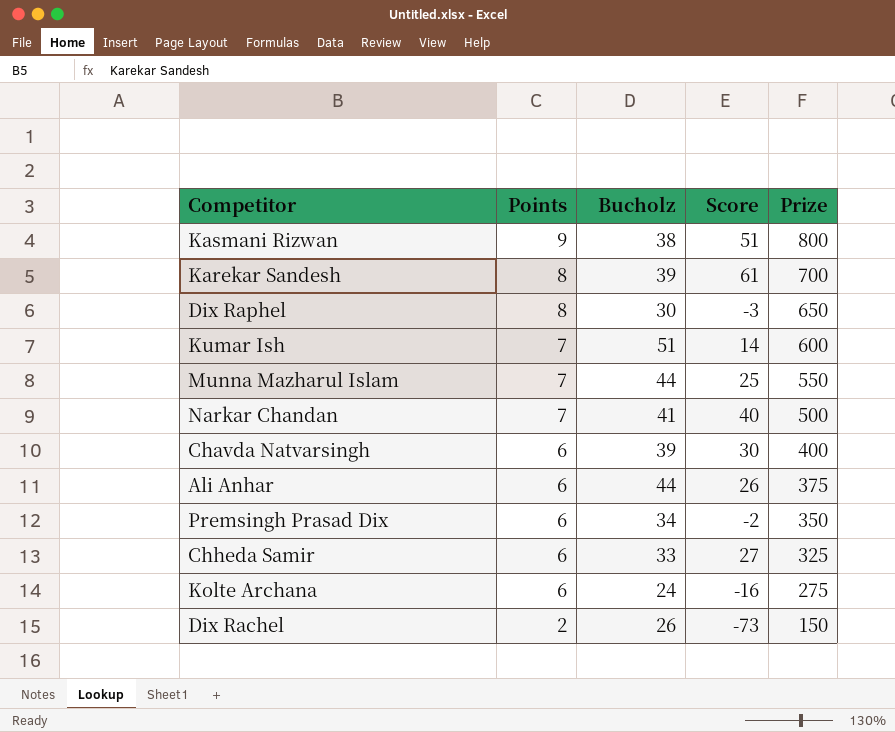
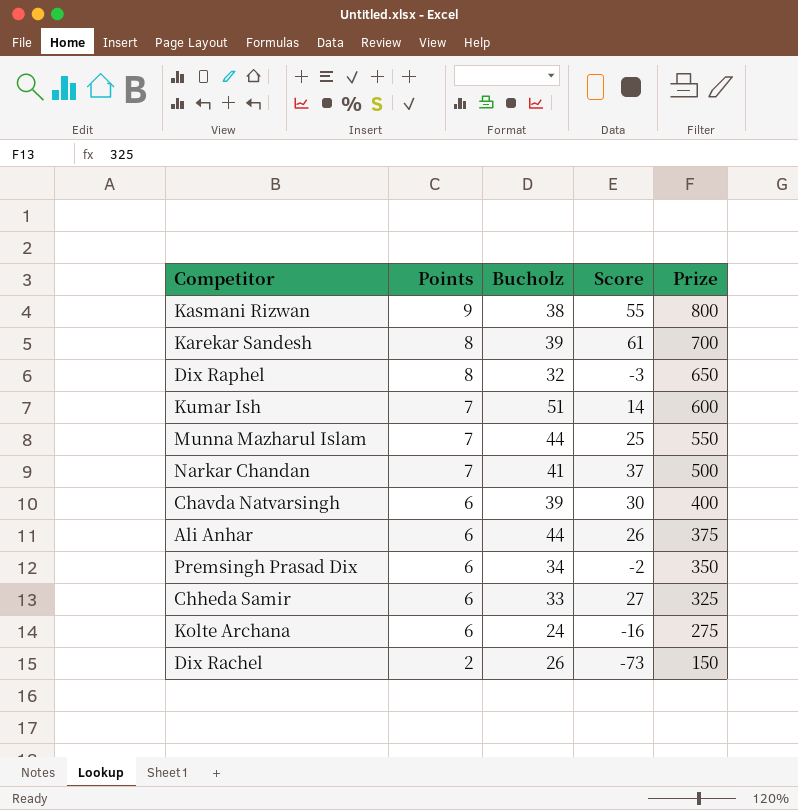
Kasmani Rizwan | Score: 51 -> 55
Dix Raphel | Bucholz: 30 -> 32
Narkar Chandan | Score: 40 -> 37

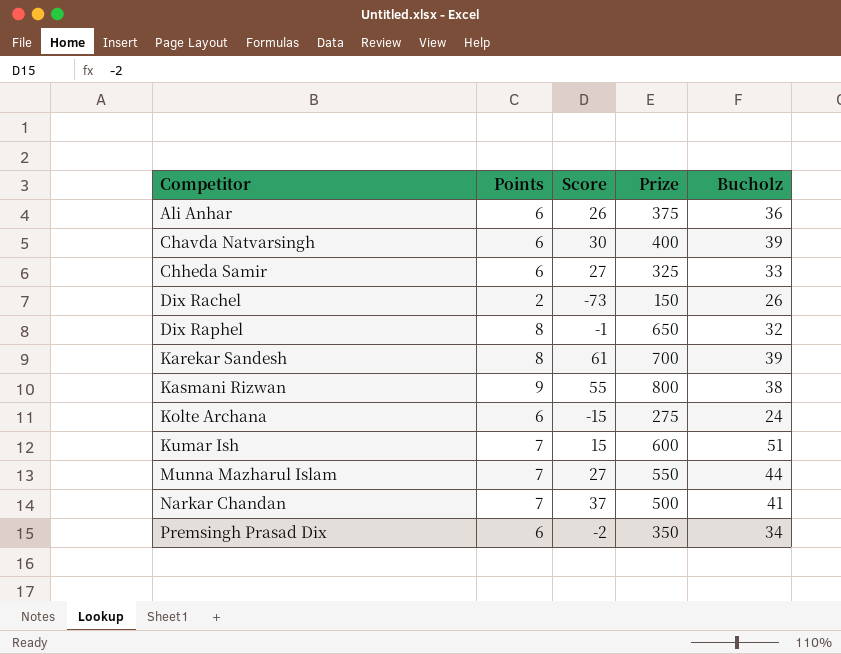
row order: Points descending -> Competitor ascending
column Bucholz | position: 3 -> 5
Ali Anhar | Bucholz: 44 -> 36
Dix Raphel | Score: -3 -> -1
Kolte Archana | Score: -16 -> -15
Kumar Ish | Score: 14 -> 15
Munna Mazharul Islam | Score: 25 -> 27

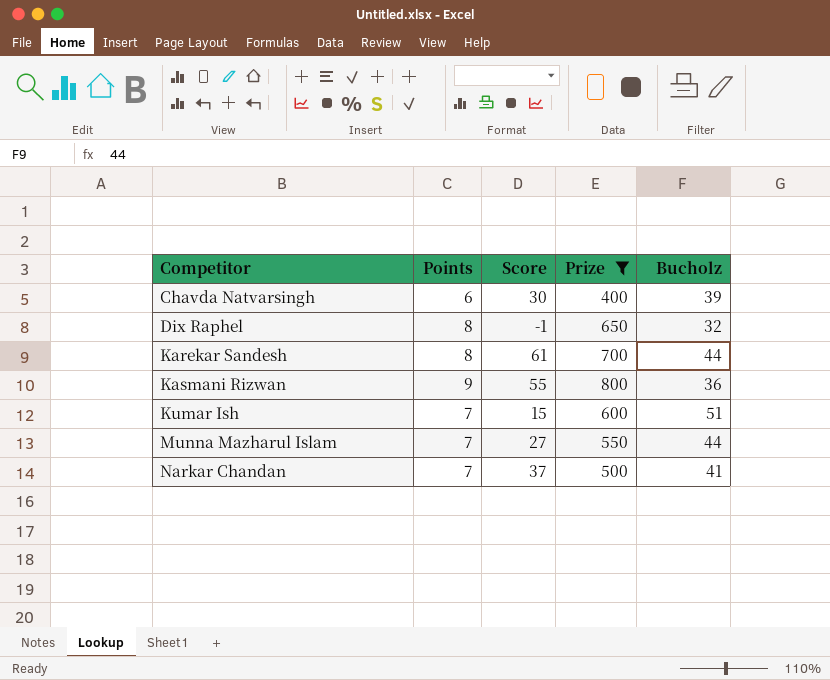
filter: none -> Prize >= 400
Karekar Sandesh | Bucholz: 39 -> 44
Kasmani Rizwan | Bucholz: 38 -> 36

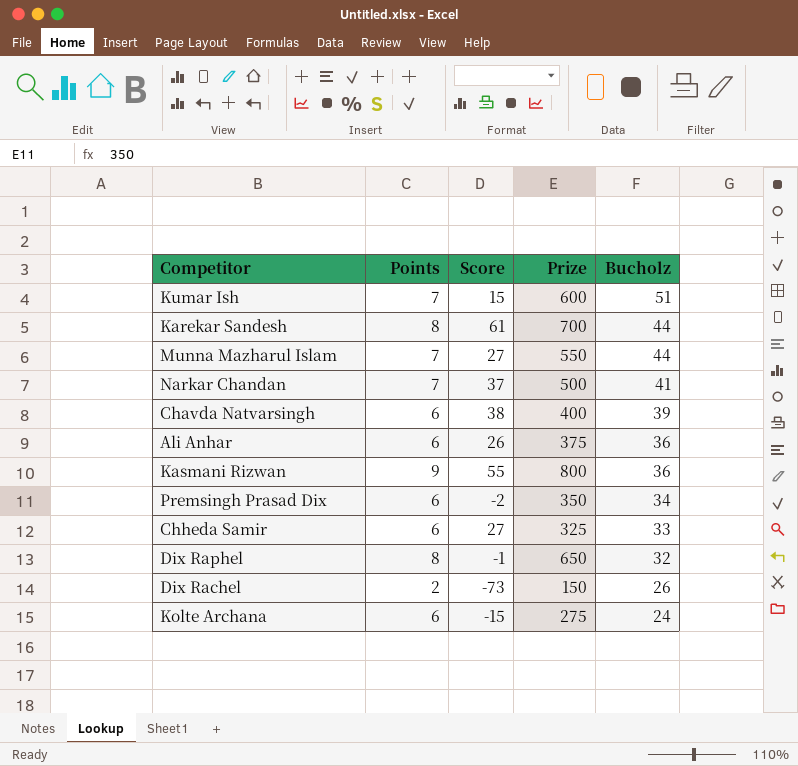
filter: Prize >= 400 -> none
row order: Competitor ascending -> Bucholz descending
Chavda Natvarsingh | Score: 30 -> 38

